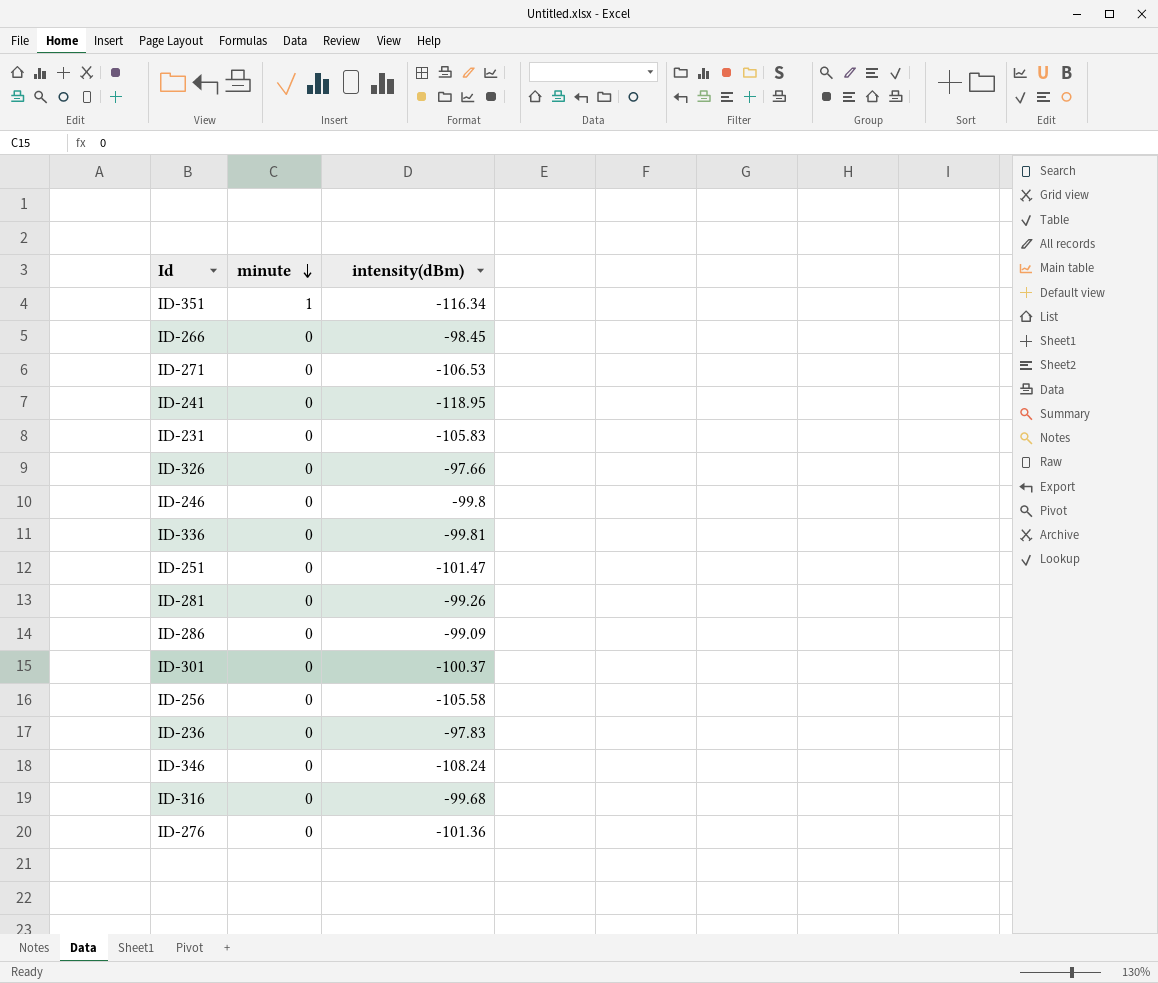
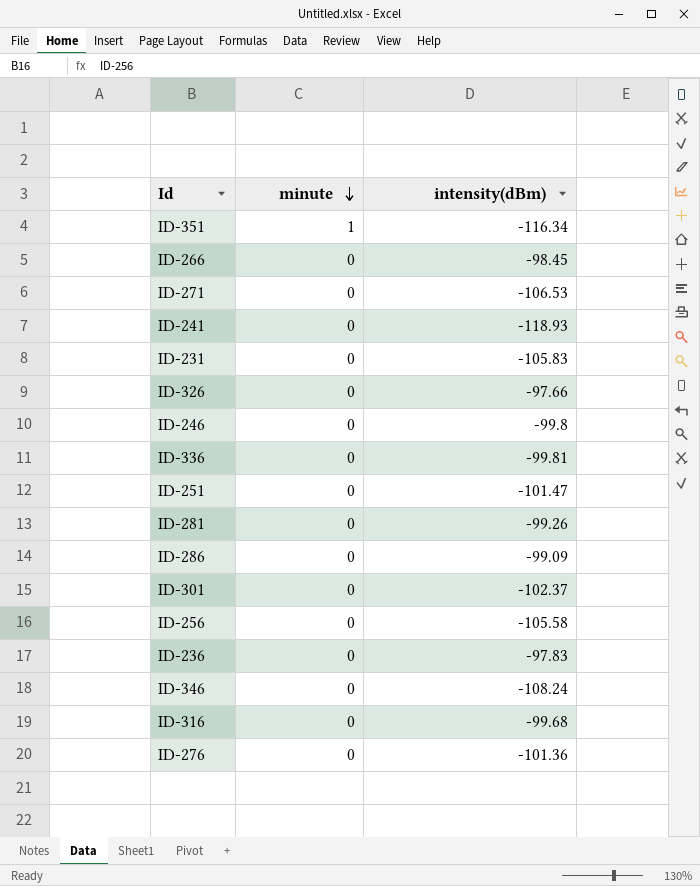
ID-241 | intensity(dBm): -118.95 -> -118.93
ID-301 | intensity(dBm): -100.37 -> -102.37

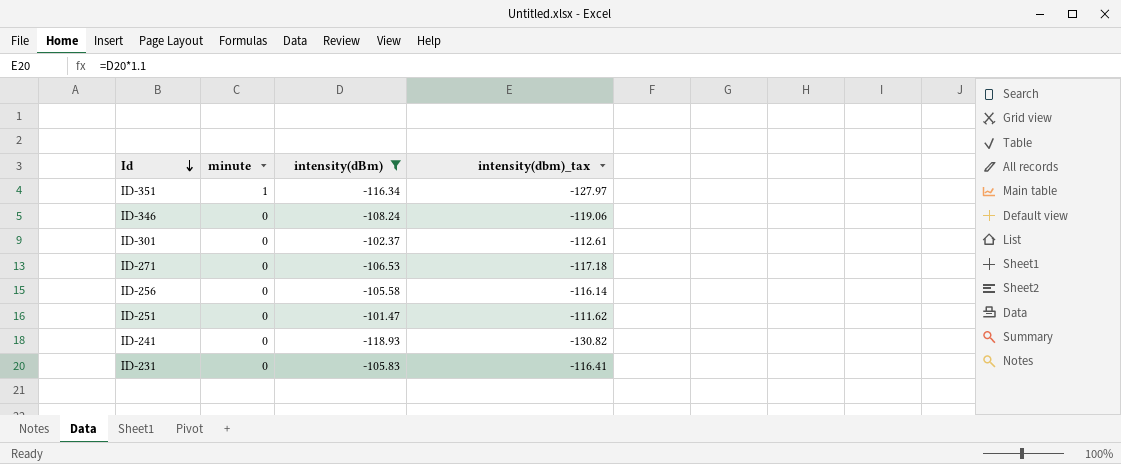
filter: none -> intensity(dBm) <= -101.47
row order: minute descending -> Id descending
column intensity(dbm)_tax | formula: none -> [intensity(dBm)] * 1.1

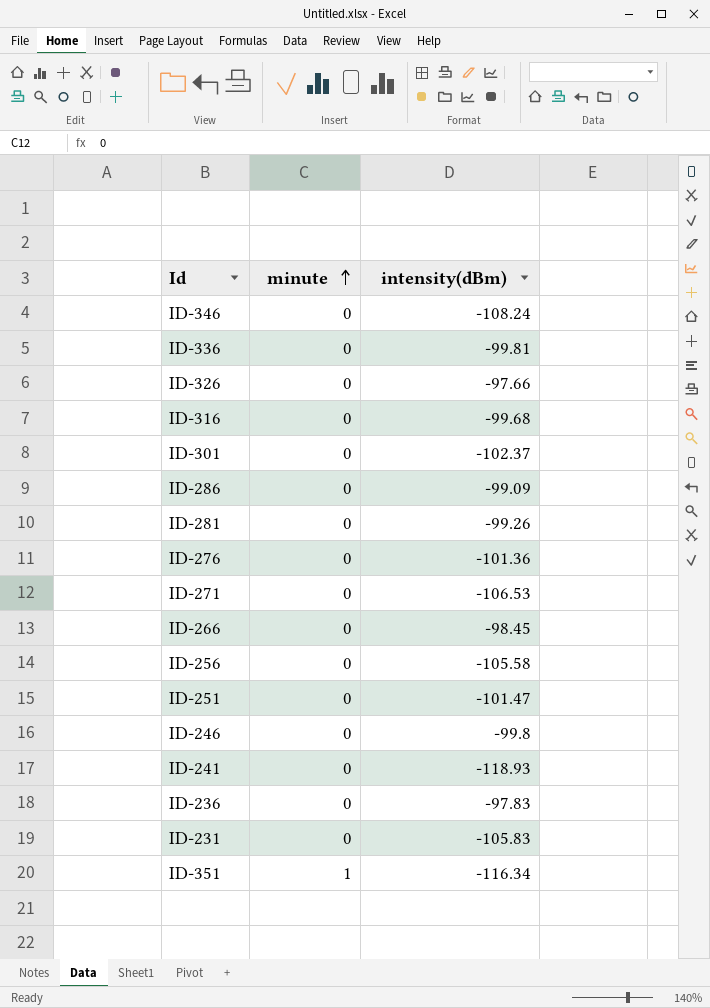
filter: intensity(dBm) <= -101.47 -> none
row order: Id descending -> minute ascending
column intensity(dbm)_tax | formula: [intensity(dBm)] * 1.1 -> none

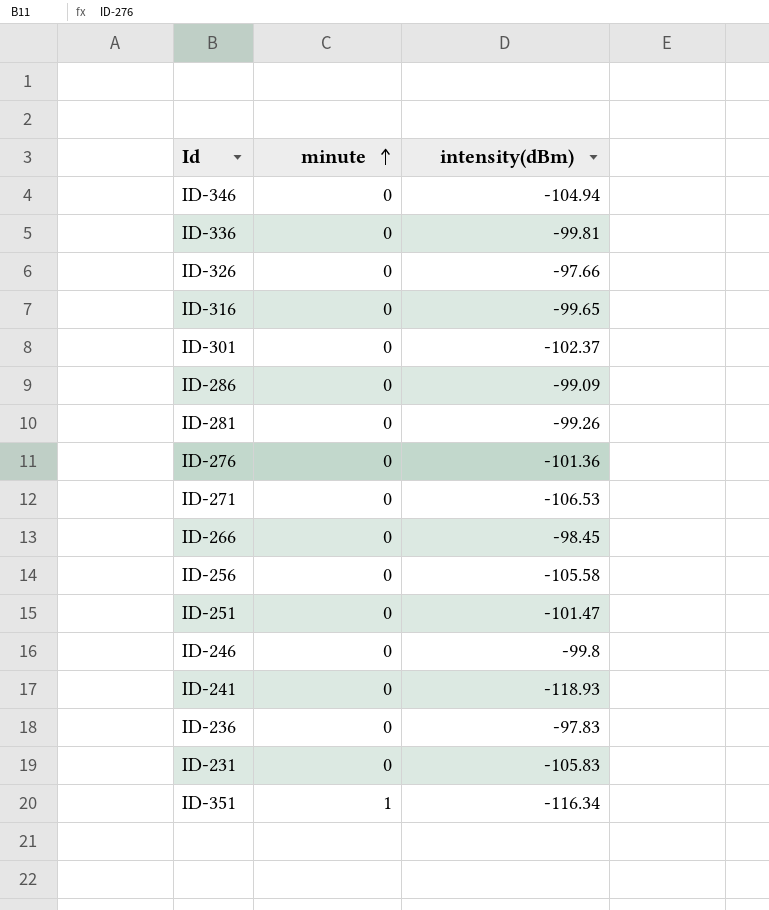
ID-346 | intensity(dBm): -108.24 -> -104.94
ID-316 | intensity(dBm): -99.68 -> -99.65

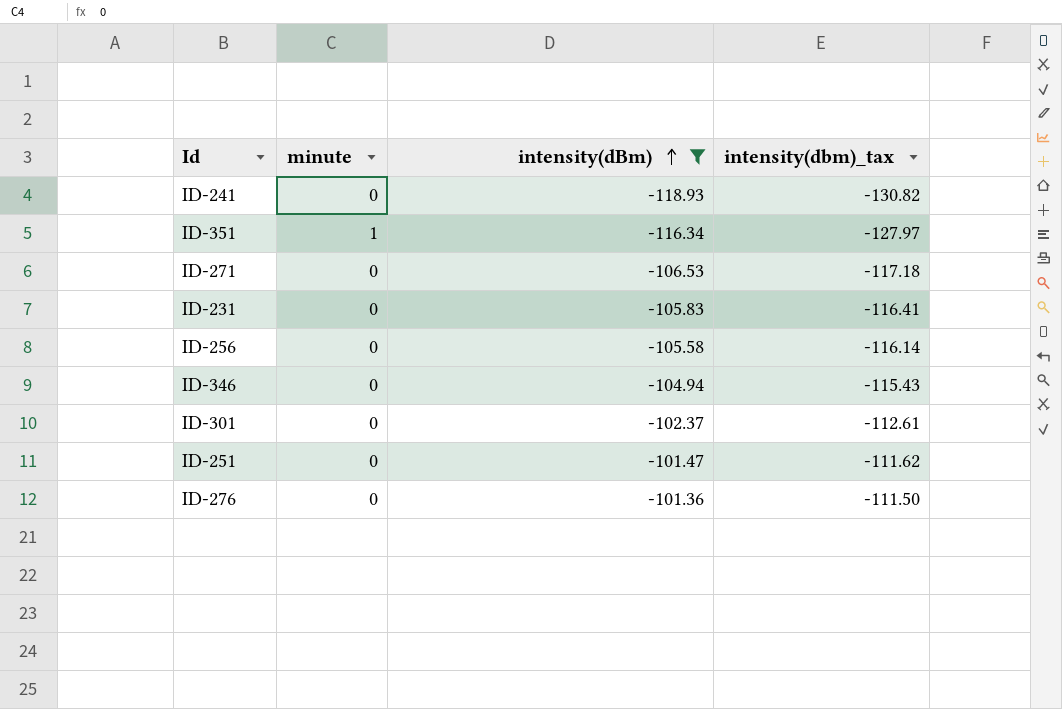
filter: none -> intensity(dBm) <= -101.36
row order: minute ascending -> intensity(dBm) ascending
column intensity(dbm)_tax | formula: none -> [intensity(dBm)] * 1.1

